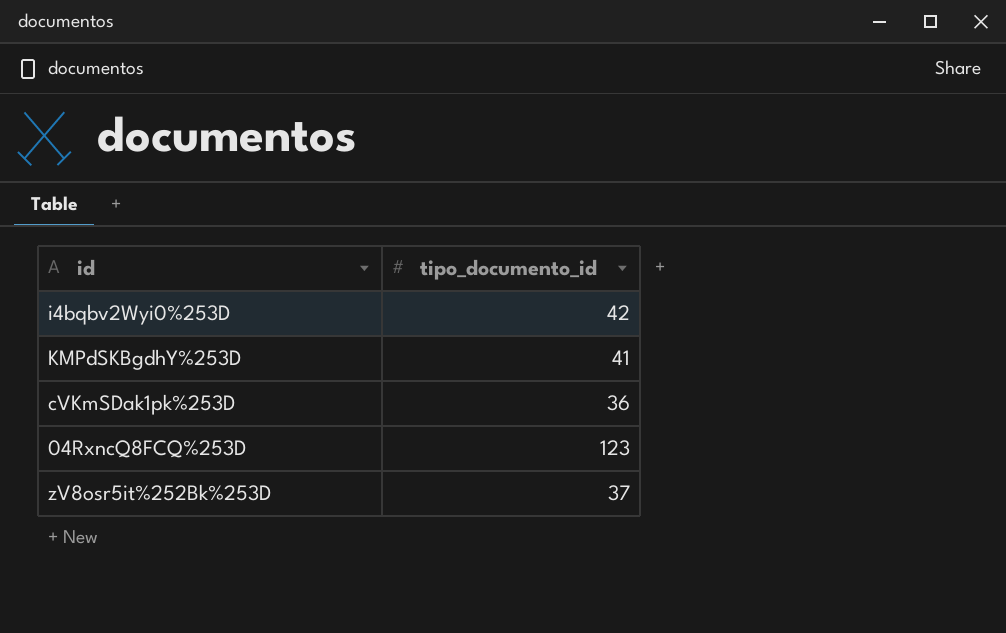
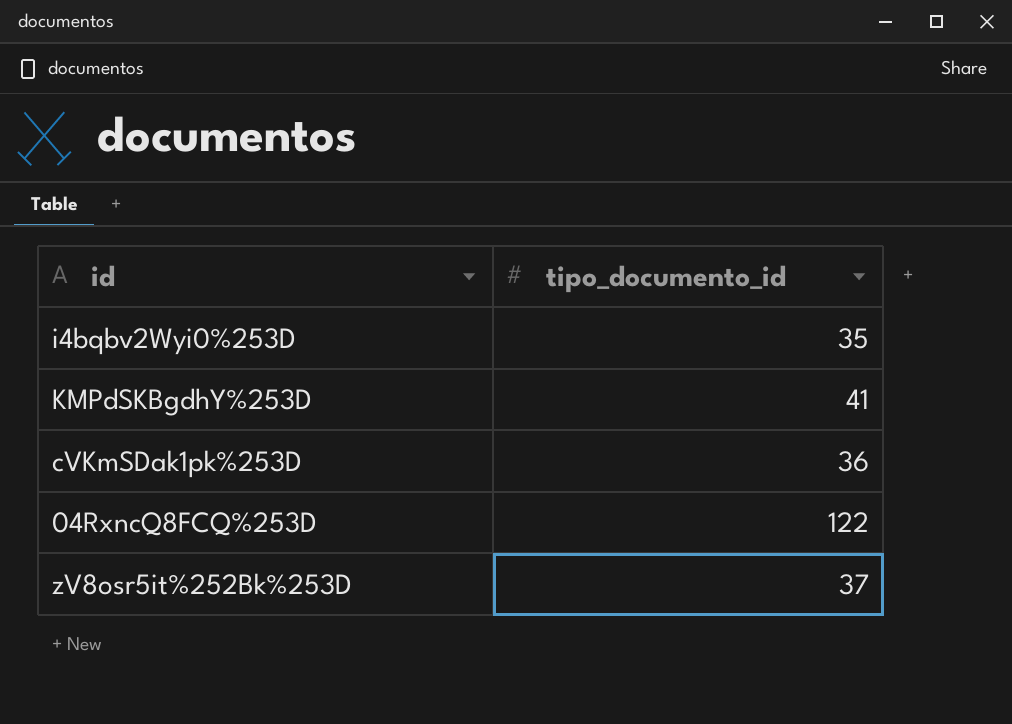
i4bqbv2Wyi0%253D | tipo_documento_id: 42 -> 35
04RxncQ8FCQ%253D | tipo_documento_id: 123 -> 122

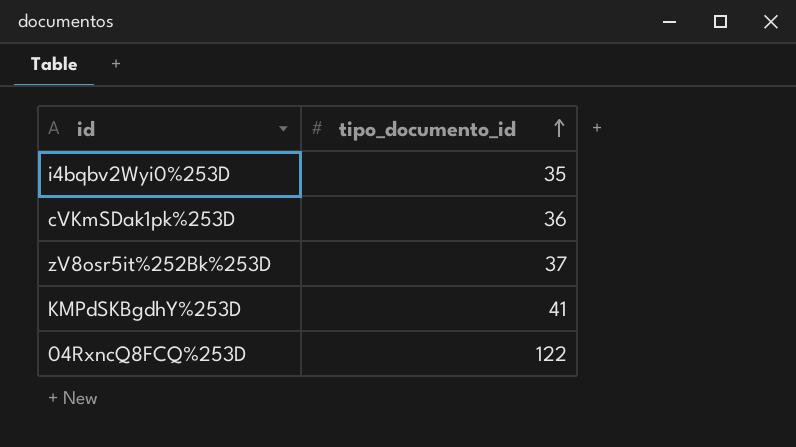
row order: none -> tipo_documento_id ascending

